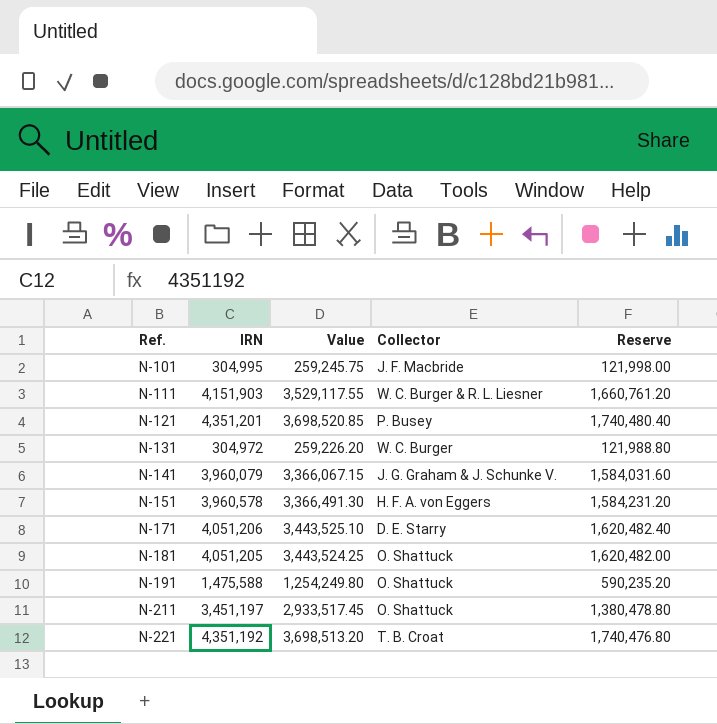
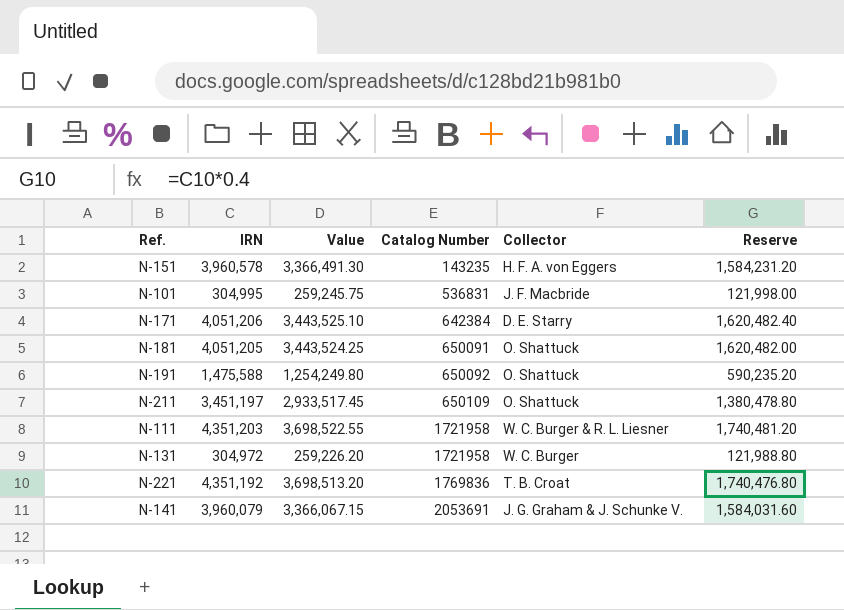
row order: Ref. ascending -> Catalog Number ascending
column Catalog Number | position: none -> 4
row N-121: 4,351,201 | 3,698,520.85 | P. Busey | 1,740,480.40 -> none
N-111 | IRN: 4,151,903 -> 4,351,203
N-111 | Value: 3,529,117.55 -> 3,698,522.55
N-111 | Reserve: 1,660,761.20 -> 1,740,481.20

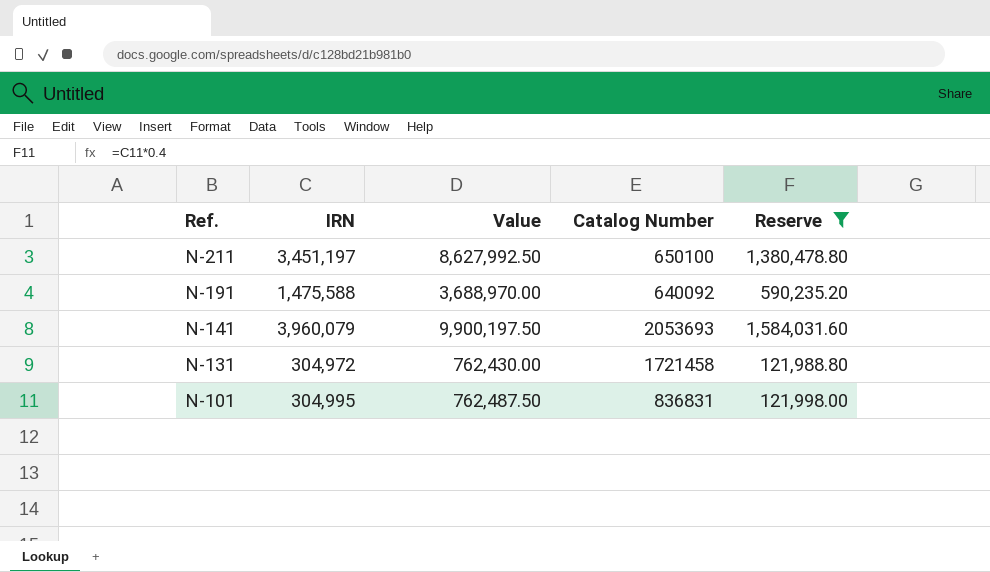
filter: none -> Reserve <= 1,584,031.60
row order: Catalog Number ascending -> Ref. descending
column Collector | position: 5 -> none
column Value | formula: [IRN] * 0.85 -> [IRN] * 2.5
N-211 | Catalog Number: 650109 -> 650100
N-191 | Catalog Number: 650092 -> 640092
N-141 | Catalog Number: 2053691 -> 2053693
N-131 | Catalog Number: 1721958 -> 1721458
N-101 | Catalog Number: 536831 -> 836831

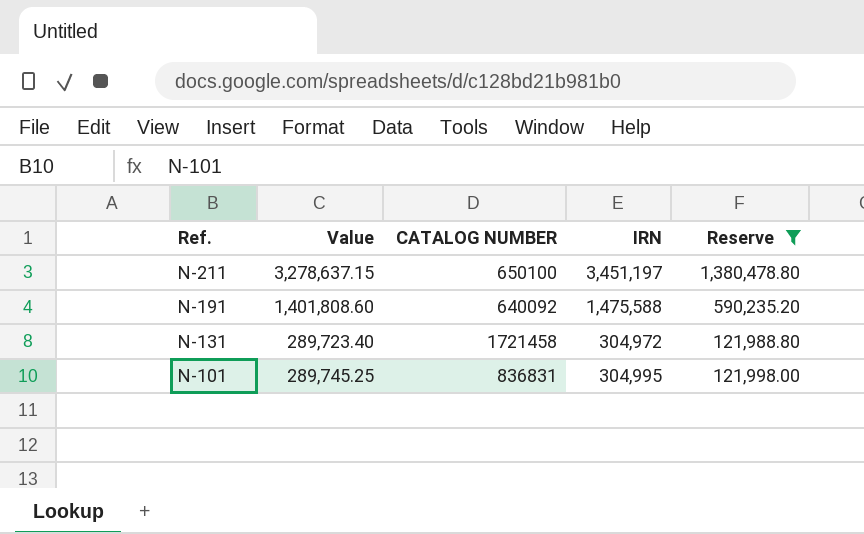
column Value | formula: [IRN] * 2.5 -> [IRN] * 0.95
column name: Catalog Number -> CATALOG NUMBER
column IRN | position: 2 -> 4
row N-141: 3,960,079 | 9,900,197.50 | 2053693 | 1,584,031.60 -> none

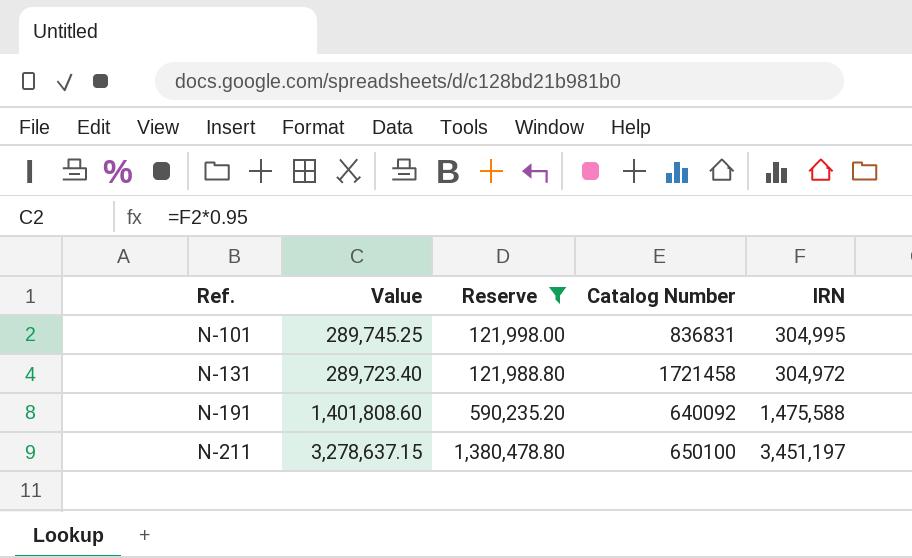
row order: Ref. descending -> Ref. ascending
column Reserve | position: 5 -> 3
column name: CATALOG NUMBER -> Catalog Number

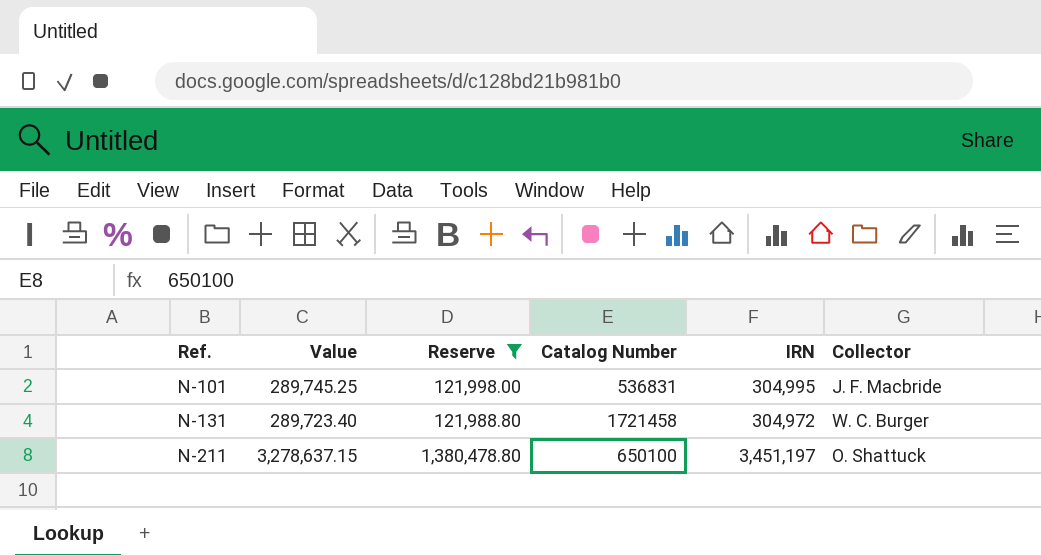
column Collector | position: none -> 6
row N-191: 1,401,808.60 | 590,235.20 | 640092 | 1,475,588 -> none
N-101 | Catalog Number: 836831 -> 536831

